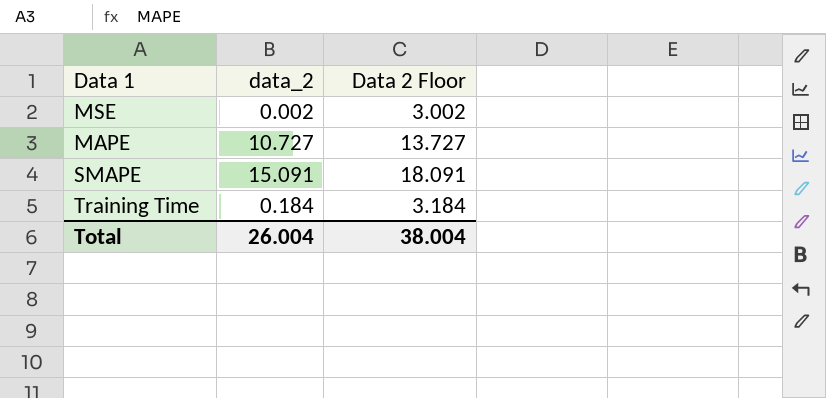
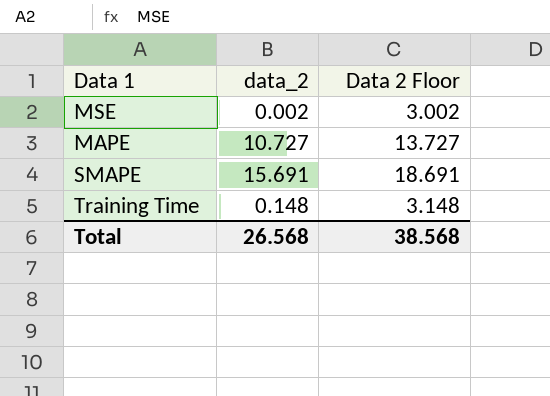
SMAPE | data_2: 15.091 -> 15.691
SMAPE | Data 2 Floor: 18.091 -> 18.691
Training Time | data_2: 0.184 -> 0.148
Training Time | Data 2 Floor: 3.184 -> 3.148
Total | data_2: 26.004 -> 26.568
Total | Data 2 Floor: 38.004 -> 38.568

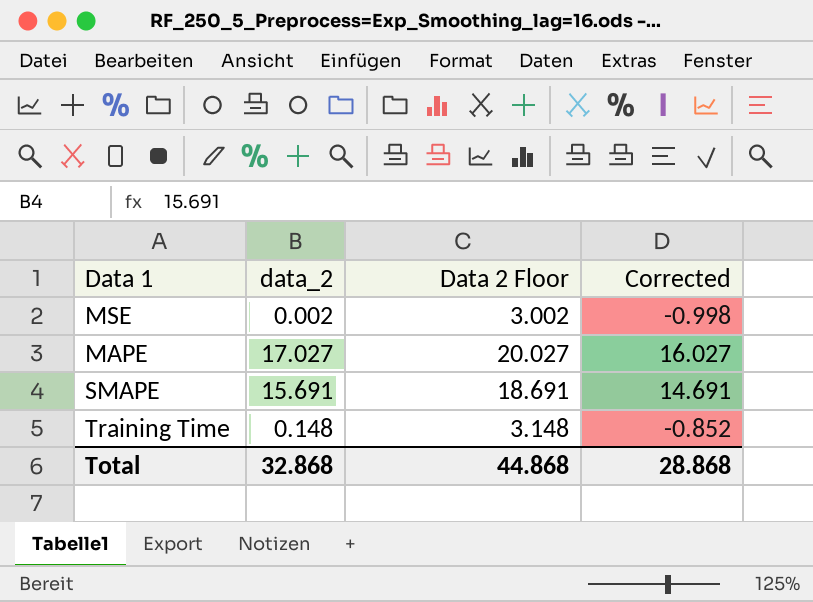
column Corrected | formula: none -> [data_2] - 1
MAPE | data_2: 10.727 -> 17.027
MAPE | Data 2 Floor: 13.727 -> 20.027
Total | data_2: 26.568 -> 32.868
Total | Data 2 Floor: 38.568 -> 44.868

